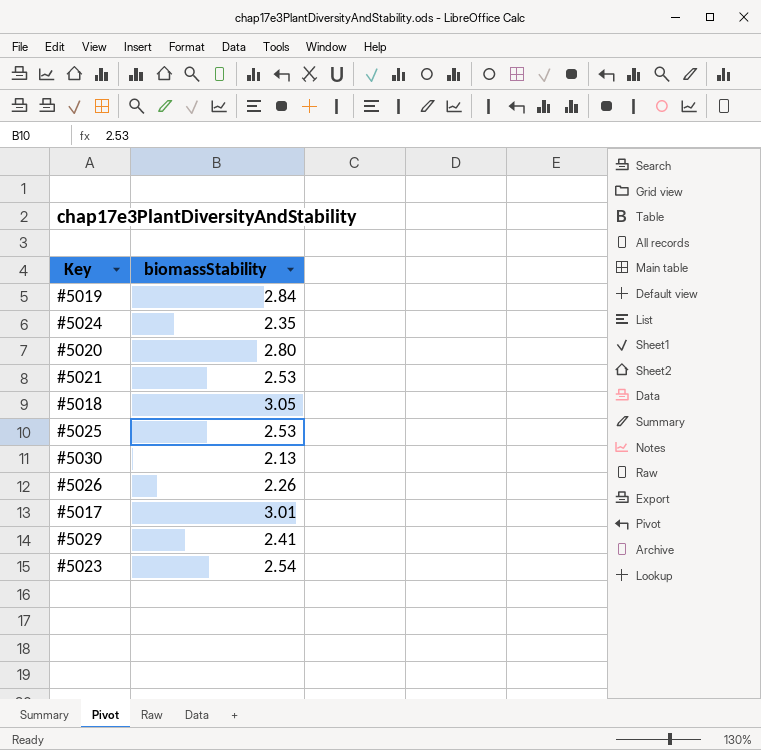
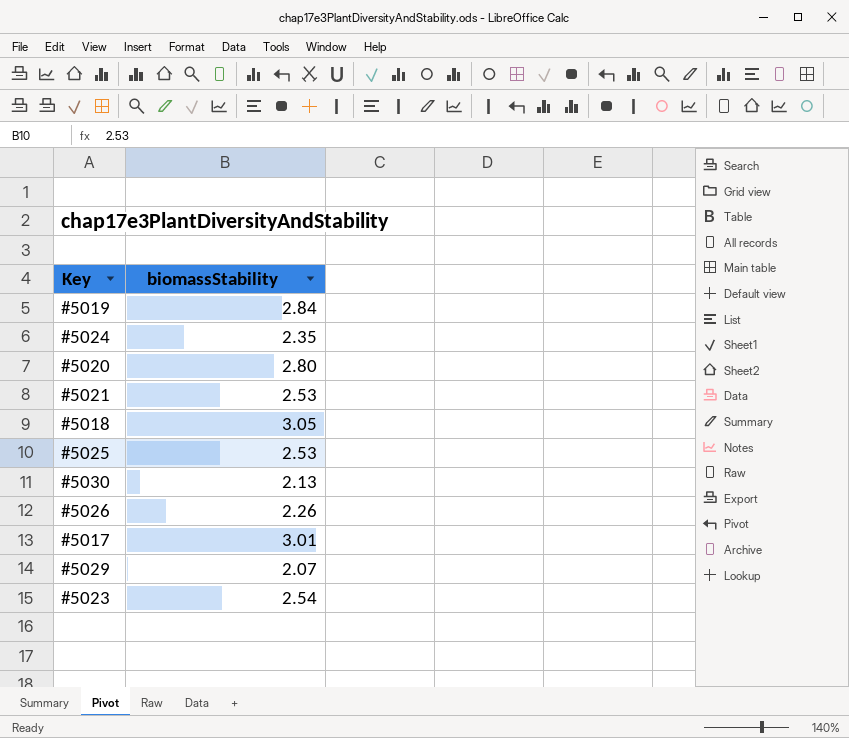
#5029 | biomassStability: 2.41 -> 2.07

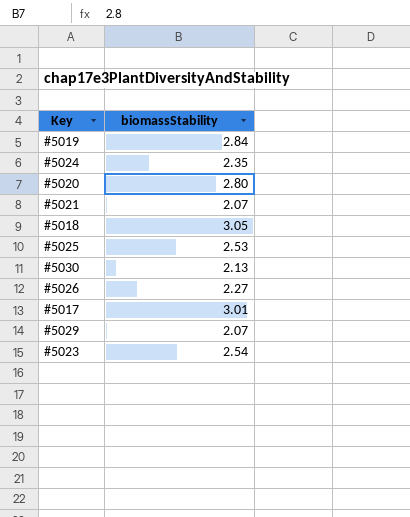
#5021 | biomassStability: 2.53 -> 2.07
#5026 | biomassStability: 2.26 -> 2.27

